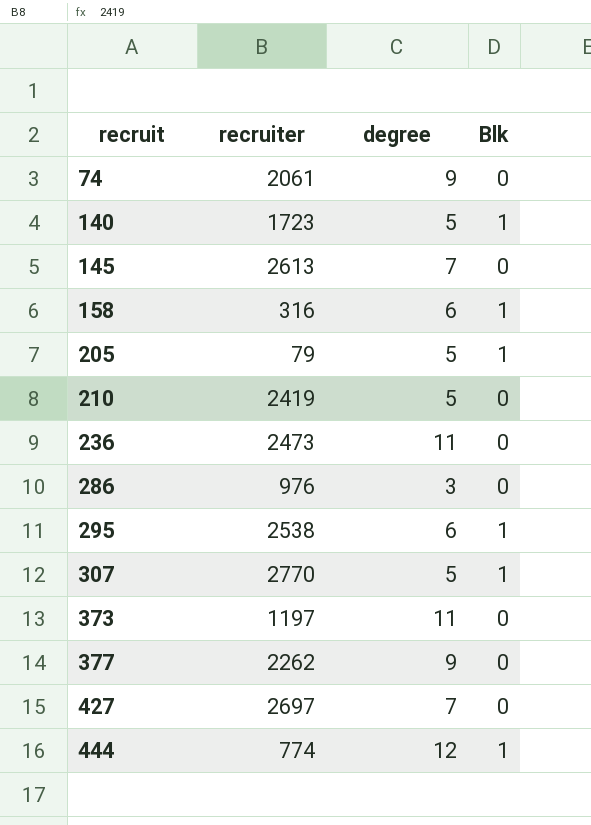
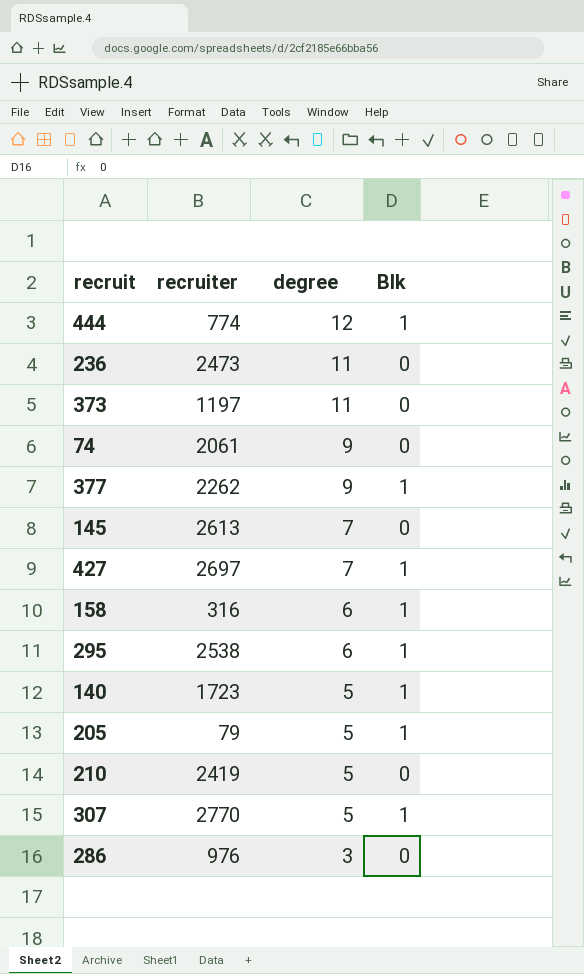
row order: recruit ascending -> degree descending
377 | Blk: 0 -> 1
427 | Blk: 0 -> 1

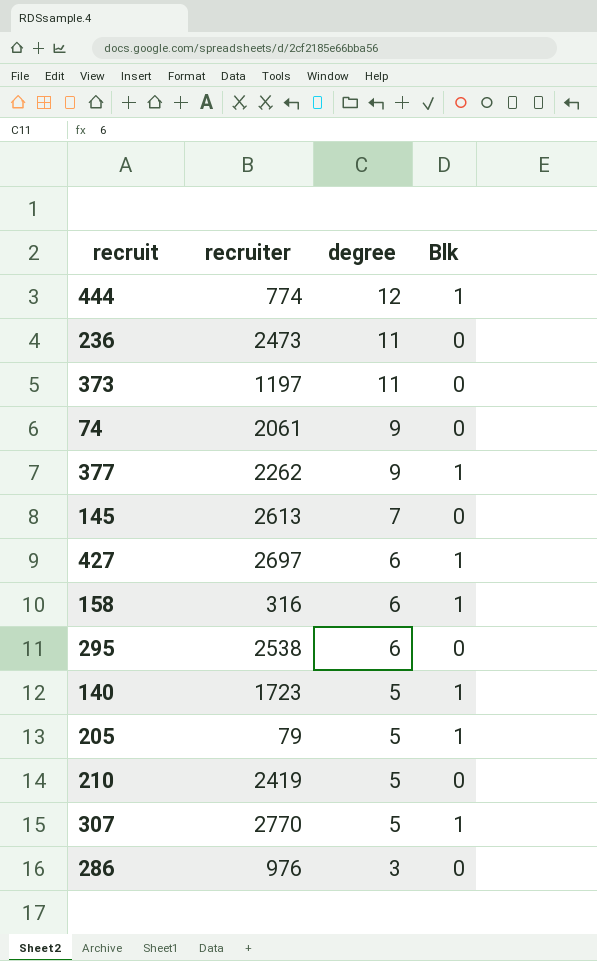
427 | degree: 7 -> 6
295 | Blk: 1 -> 0

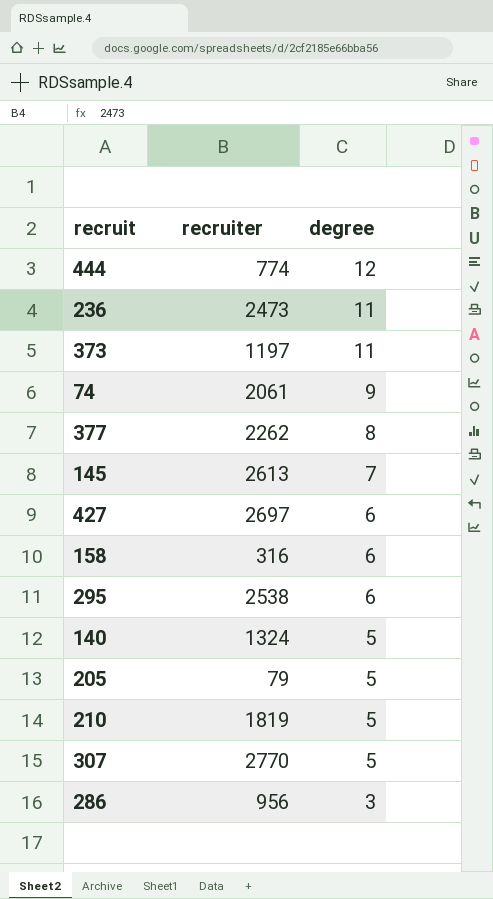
column Blk | position: 4 -> none
377 | degree: 9 -> 8
140 | recruiter: 1723 -> 1324
210 | recruiter: 2419 -> 1819
286 | recruiter: 976 -> 956

